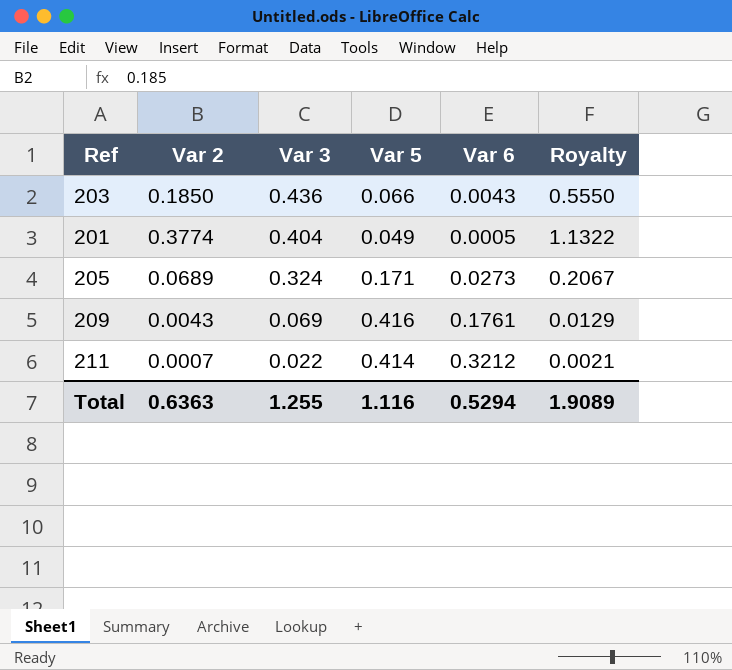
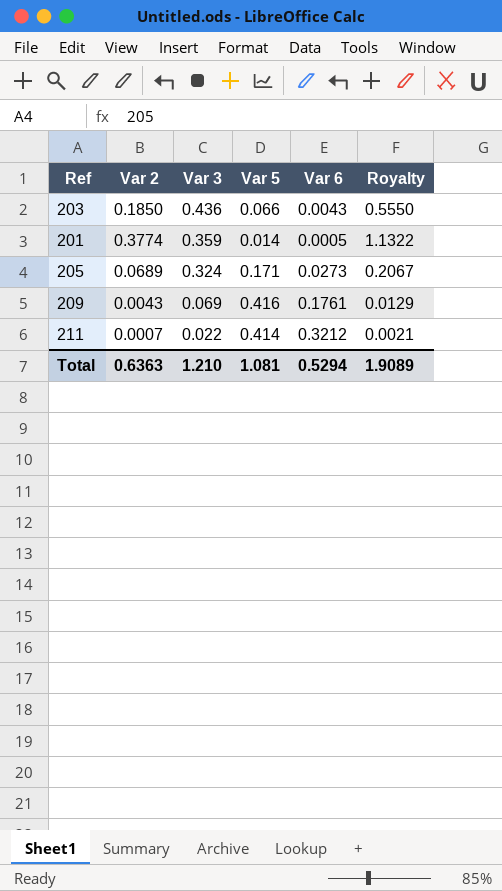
201 | Var 3: 0.404 -> 0.359
201 | Var 5: 0.049 -> 0.014
Total | Var 3: 1.255 -> 1.210
Total | Var 5: 1.116 -> 1.081

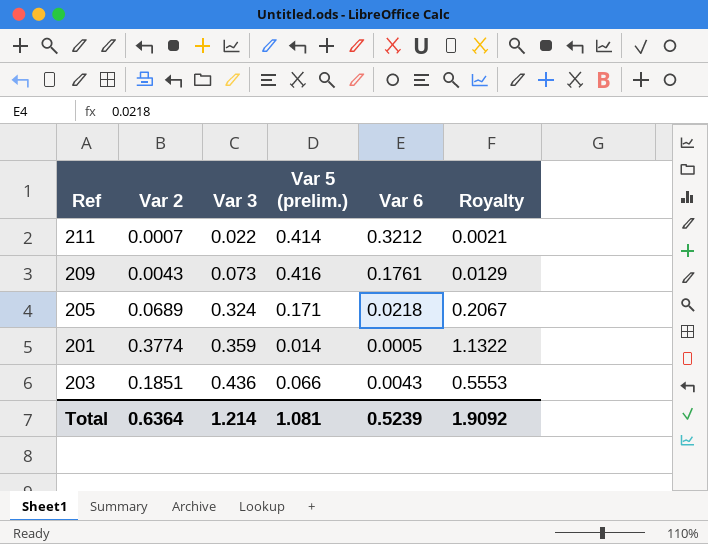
row order: Var 3 descending -> Var 3 ascending
column name: Var 5 -> Var 5 (prelim.)
209 | Var 3: 0.069 -> 0.073
205 | Var 6: 0.0273 -> 0.0218
203 | Var 2: 0.1850 -> 0.1851
203 | Royalty: 0.5550 -> 0.5553
Total | Var 2: 0.6363 -> 0.6364
Total | Var 3: 1.210 -> 1.214
Total | Var 6: 0.5294 -> 0.5239
Total | Royalty: 1.9089 -> 1.9092

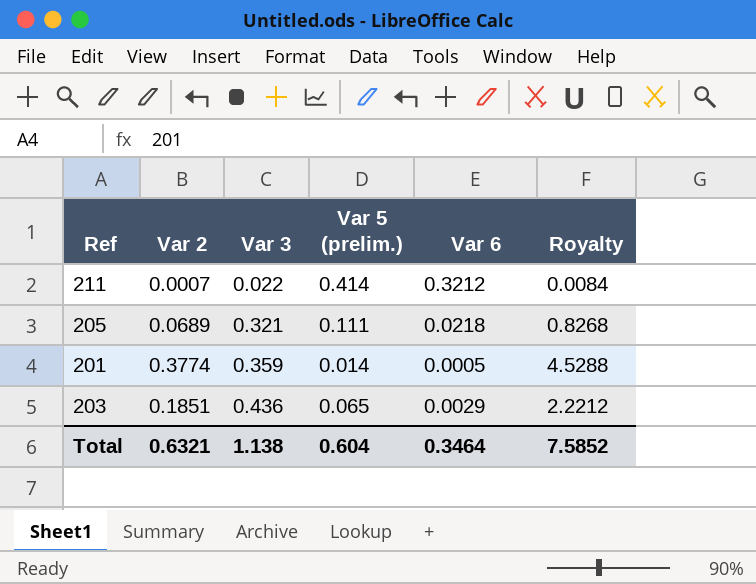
column Royalty | formula: [Var 2] * 3 -> [Var 2] * 12
row 209: 0.0043 | 0.073 | 0.416 | 0.1761 | 0.0129 -> none
205 | Var 3: 0.324 -> 0.321
205 | Var 5 (prelim.): 0.171 -> 0.111
203 | Var 5 (prelim.): 0.066 -> 0.065
203 | Var 6: 0.0043 -> 0.0029
Total | Var 2: 0.6364 -> 0.6321
Total | Var 3: 1.214 -> 1.138
Total | Var 5 (prelim.): 1.081 -> 0.604
Total | Var 6: 0.5239 -> 0.3464
Total | Royalty: 1.9092 -> 7.5852

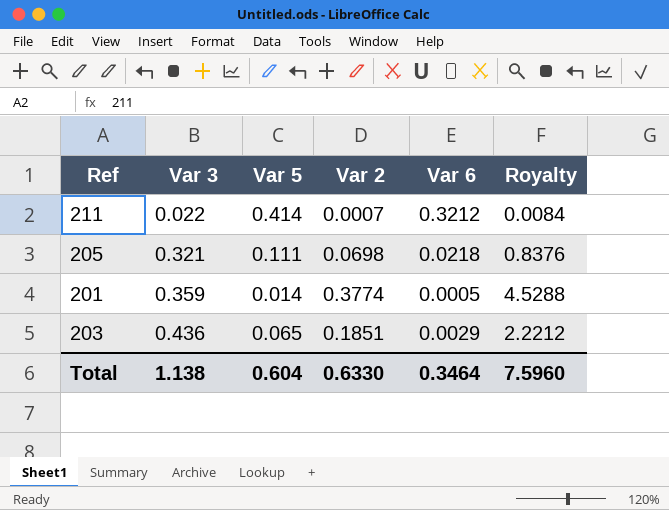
column name: Var 5 (prelim.) -> Var 5
column Var 2 | position: 2 -> 4
205 | Var 2: 0.0689 -> 0.0698
205 | Royalty: 0.8268 -> 0.8376
Total | Var 2: 0.6321 -> 0.6330
Total | Royalty: 7.5852 -> 7.5960

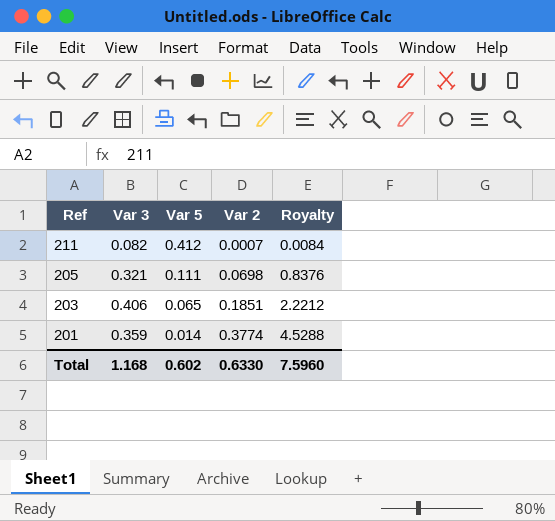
row order: Var 3 ascending -> Ref descending
column Var 6 | position: 5 -> none
211 | Var 3: 0.022 -> 0.082
211 | Var 5: 0.414 -> 0.412
203 | Var 3: 0.436 -> 0.406
Total | Var 3: 1.138 -> 1.168
Total | Var 5: 0.604 -> 0.602

